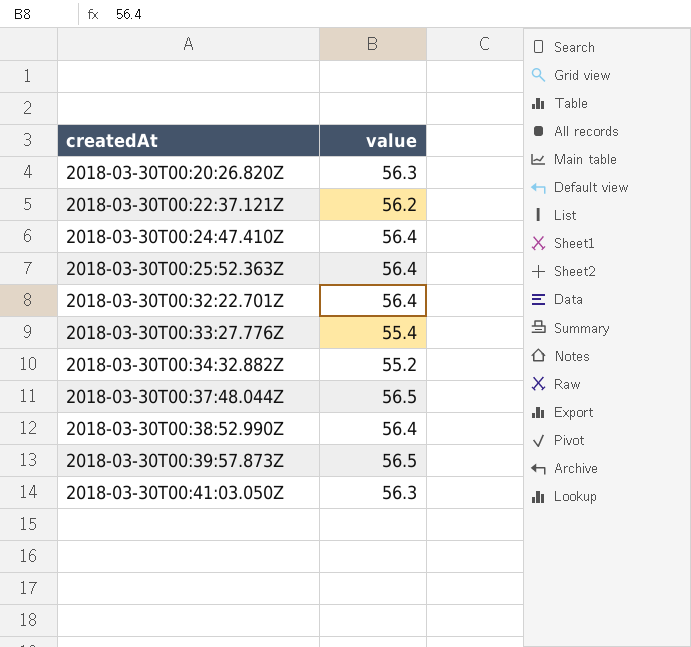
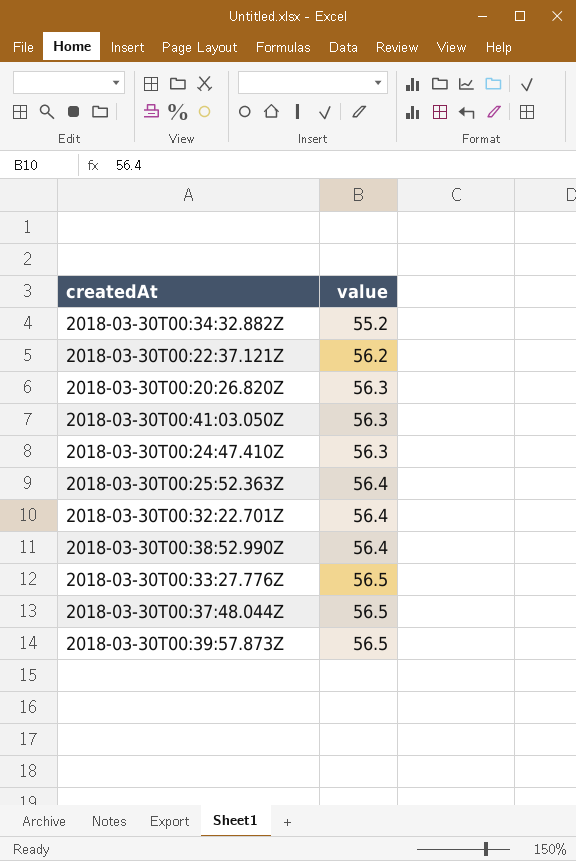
row order: createdAt ascending -> value ascending
2018-03-30T00:24:47.410Z | value: 56.4 -> 56.3
2018-03-30T00:33:27.776Z | value: 55.4 -> 56.5

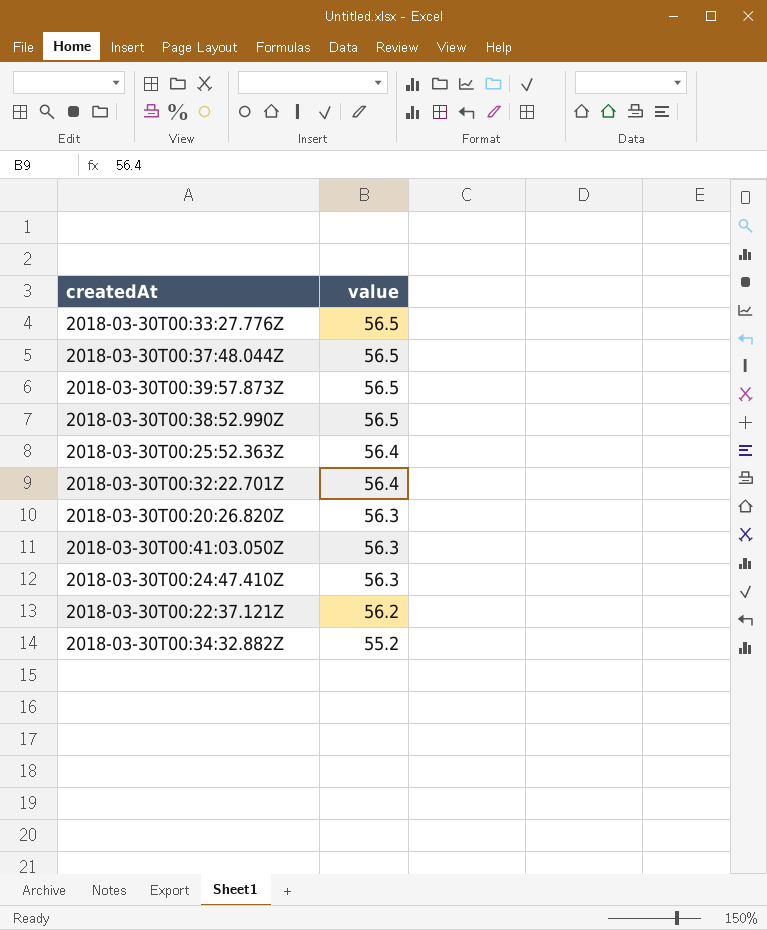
row order: value ascending -> value descending
2018-03-30T00:38:52.990Z | value: 56.4 -> 56.5

